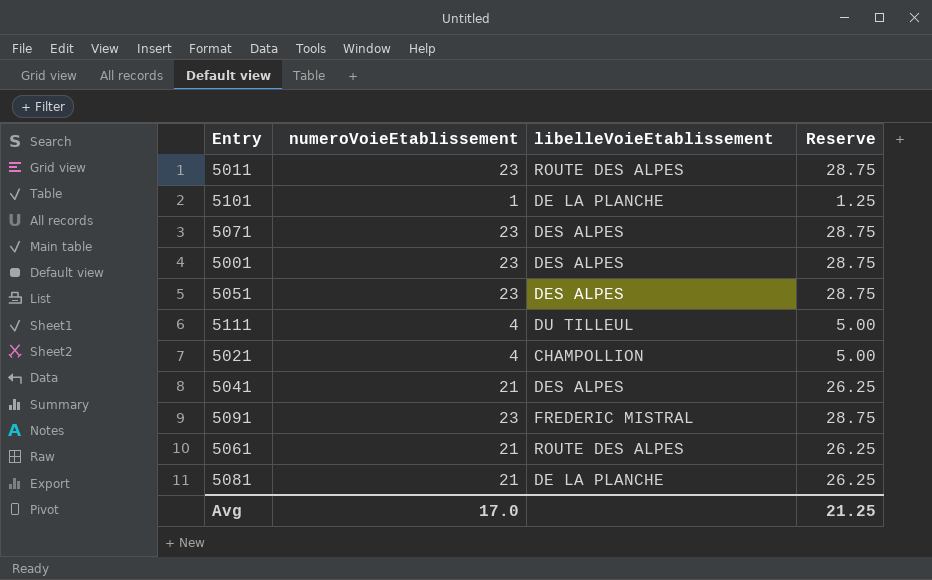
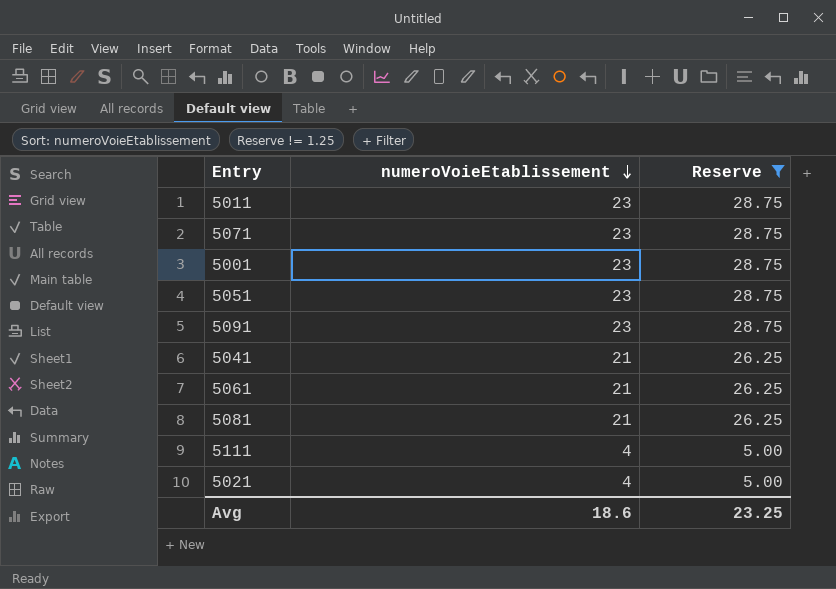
filter: none -> Reserve != 1.25
row order: none -> numeroVoieEtablissement descending
column libelleVoieEtablissement | position: 3 -> none
Avg | numeroVoieEtablissement: 17.0 -> 18.6
Avg | Reserve: 21.25 -> 23.25

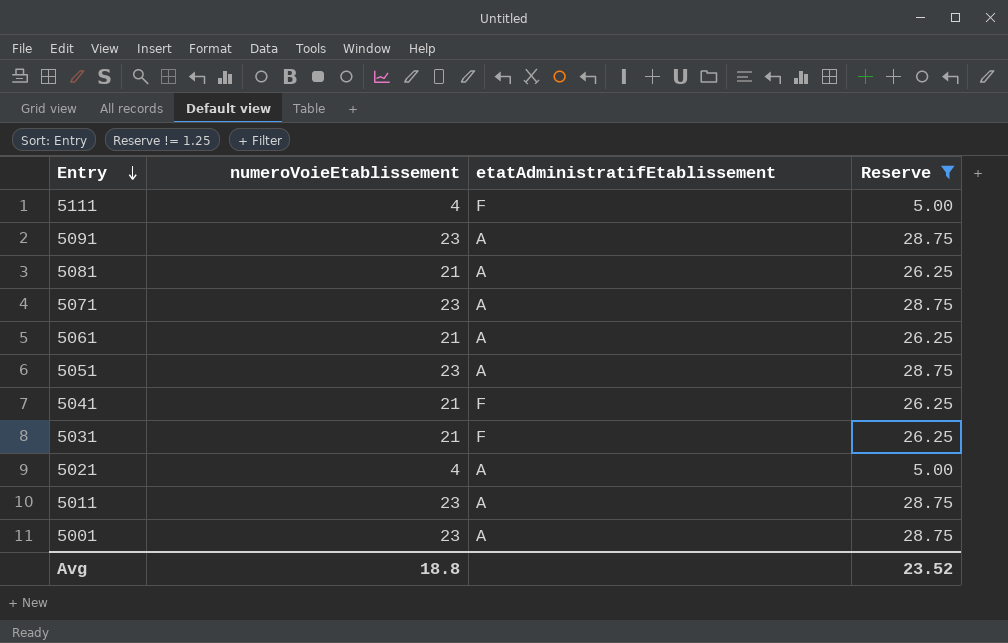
row order: numeroVoieEtablissement descending -> Entry descending
column etatAdministratifEtablissement | position: none -> 3
row 5031: none -> 21 | F | 26.25
Avg | numeroVoieEtablissement: 18.6 -> 18.8
Avg | Reserve: 23.25 -> 23.52

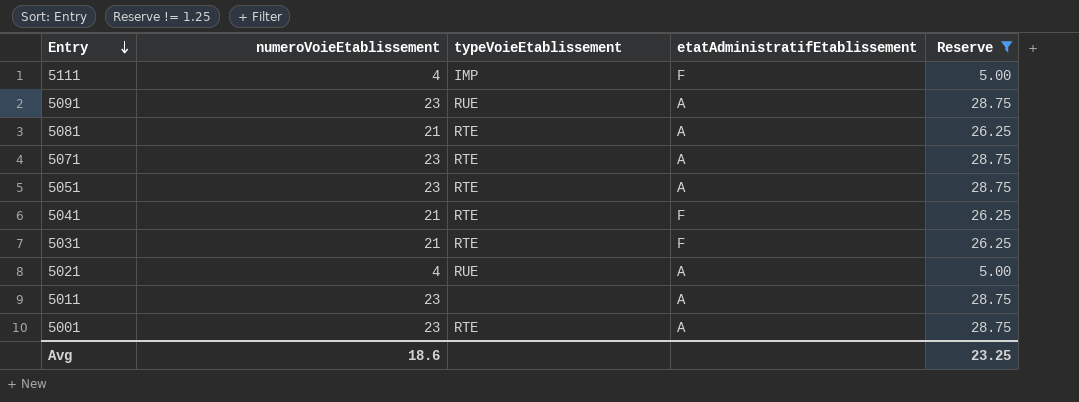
column typeVoieEtablissement | position: none -> 3
row 5061: 21 | A | 26.25 -> none
Avg | numeroVoieEtablissement: 18.8 -> 18.6
Avg | Reserve: 23.52 -> 23.25

